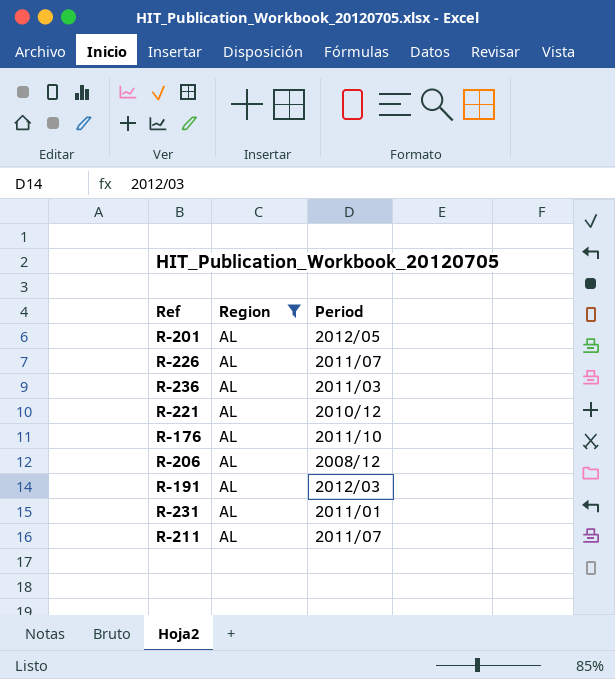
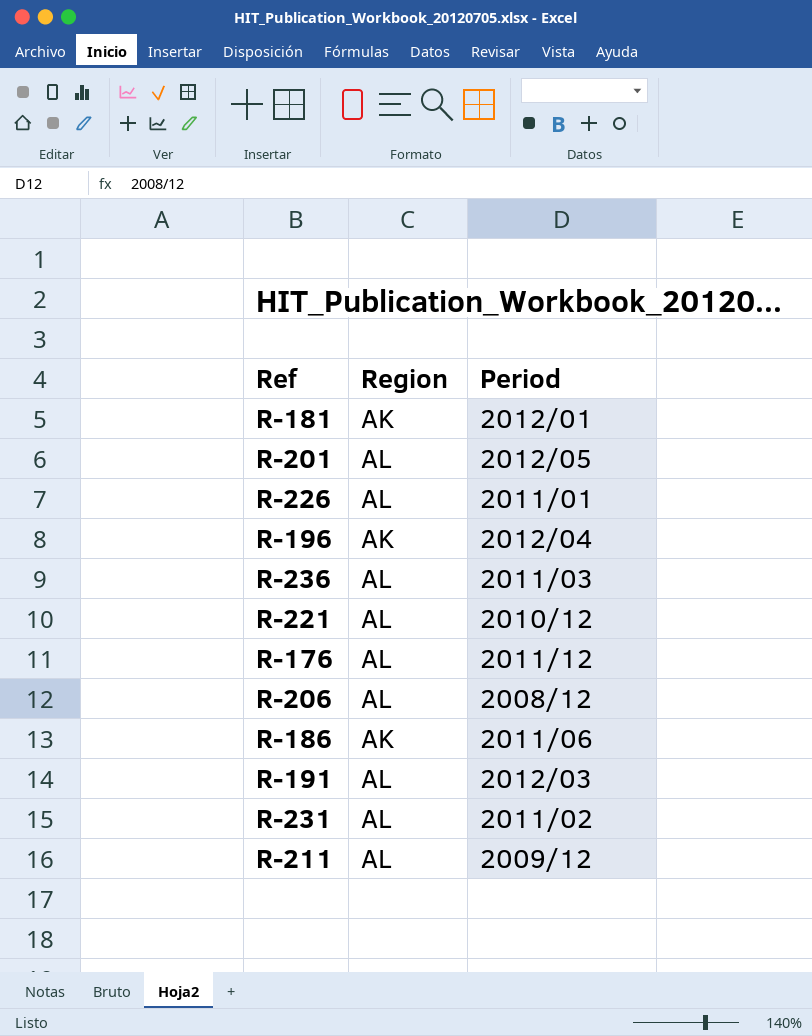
filter: Region = AL -> none
R-226 | Period: 2011/07 -> 2011/01
R-176 | Period: 2011/10 -> 2011/12
R-231 | Period: 2011/01 -> 2011/02
R-211 | Period: 2011/07 -> 2009/12

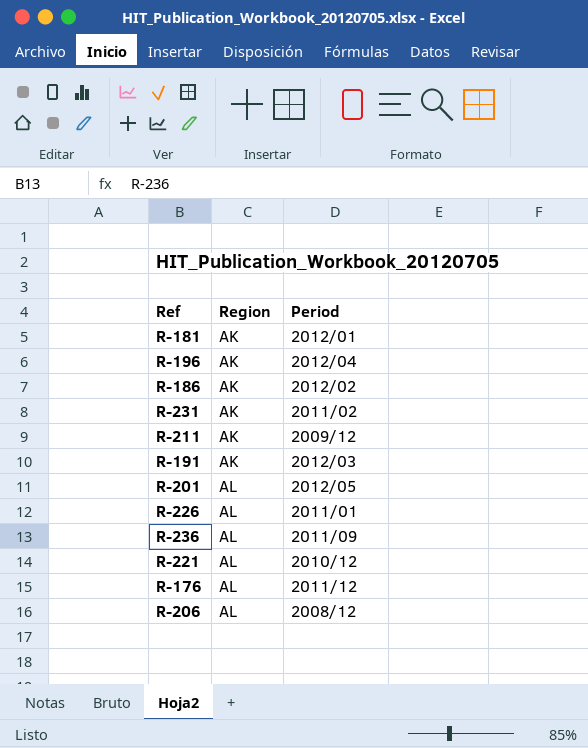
row order: none -> Region ascending
R-186 | Period: 2011/06 -> 2012/02
R-231 | Region: AL -> AK
R-211 | Region: AL -> AK
R-191 | Region: AL -> AK
R-236 | Period: 2011/03 -> 2011/09

